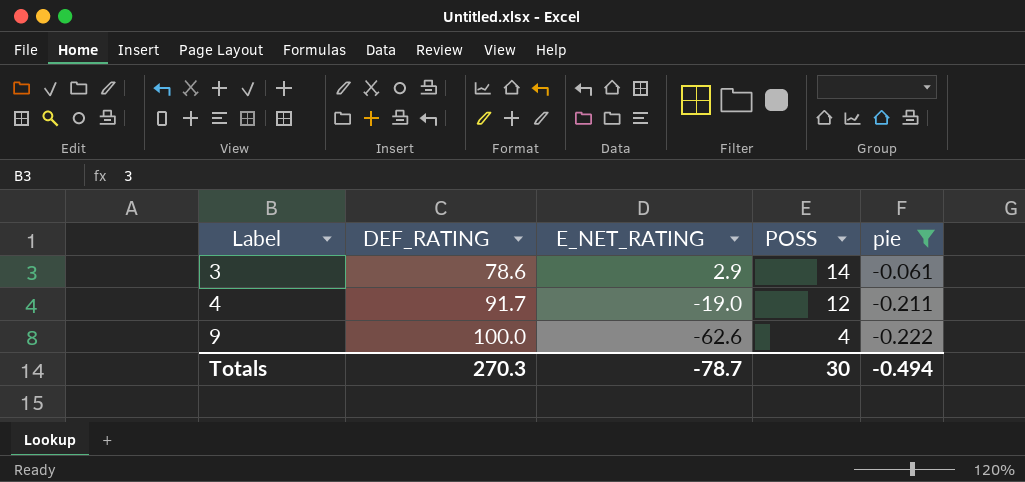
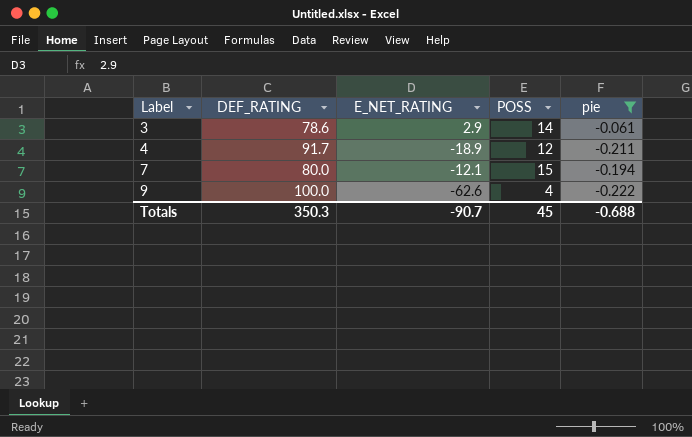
4 | E_NET_RATING: -19.0 -> -18.9
row 7: none -> 80.0 | -12.1 | 15 | -0.194
Totals | DEF_RATING: 270.3 -> 350.3
Totals | E_NET_RATING: -78.7 -> -90.7
Totals | POSS: 30 -> 45
Totals | pie: -0.494 -> -0.688

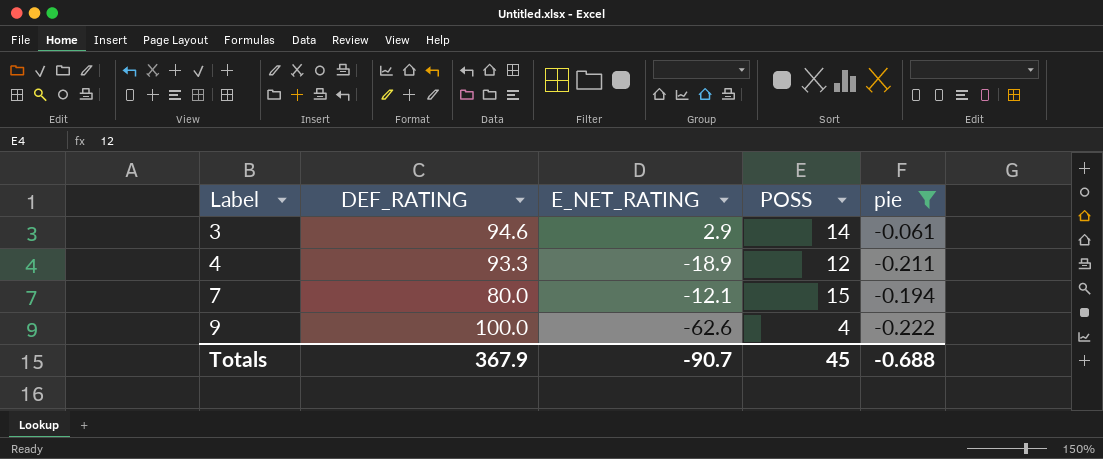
3 | DEF_RATING: 78.6 -> 94.6
4 | DEF_RATING: 91.7 -> 93.3
Totals | DEF_RATING: 350.3 -> 367.9

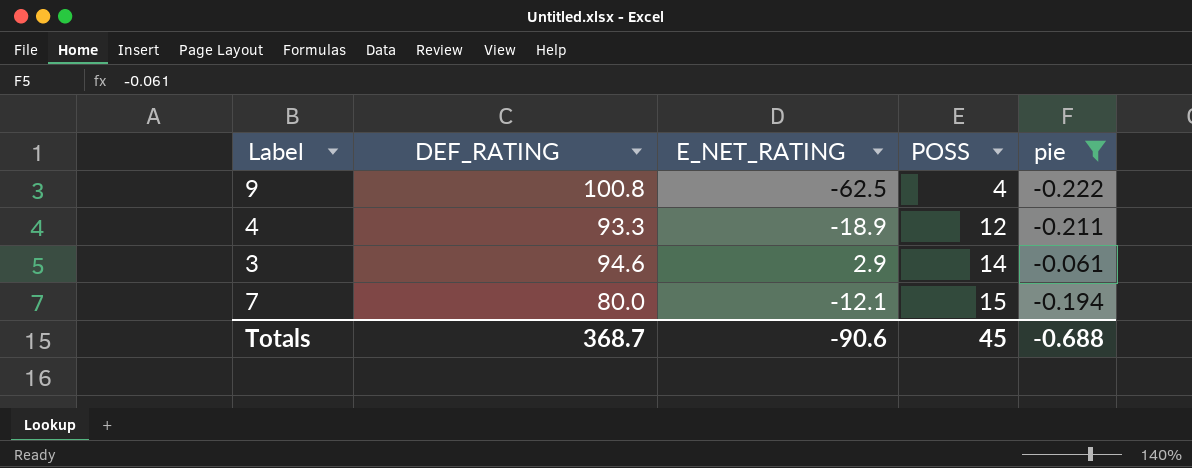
row order: Label ascending -> POSS ascending
9 | DEF_RATING: 100.0 -> 100.8
9 | E_NET_RATING: -62.6 -> -62.5
Totals | DEF_RATING: 367.9 -> 368.7
Totals | E_NET_RATING: -90.7 -> -90.6

